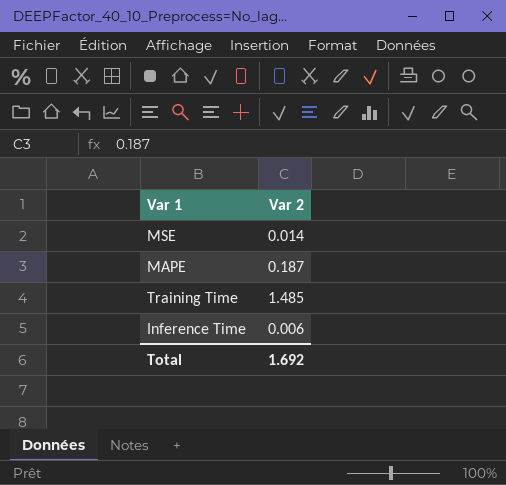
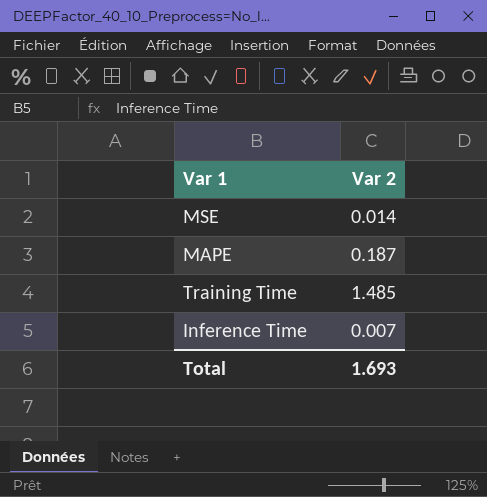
Inference Time | Var 2: 0.006 -> 0.007
Total | Var 2: 1.692 -> 1.693

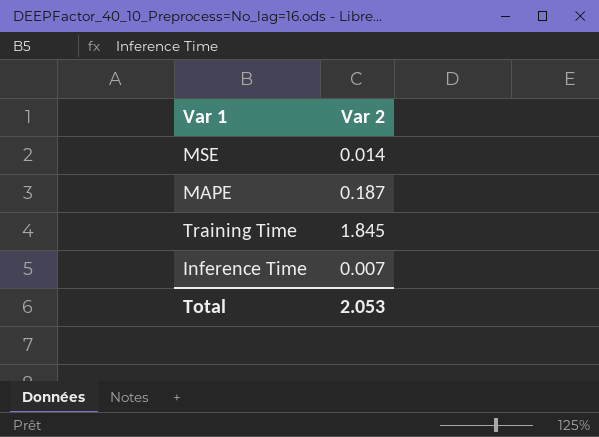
Training Time | Var 2: 1.485 -> 1.845
Total | Var 2: 1.693 -> 2.053

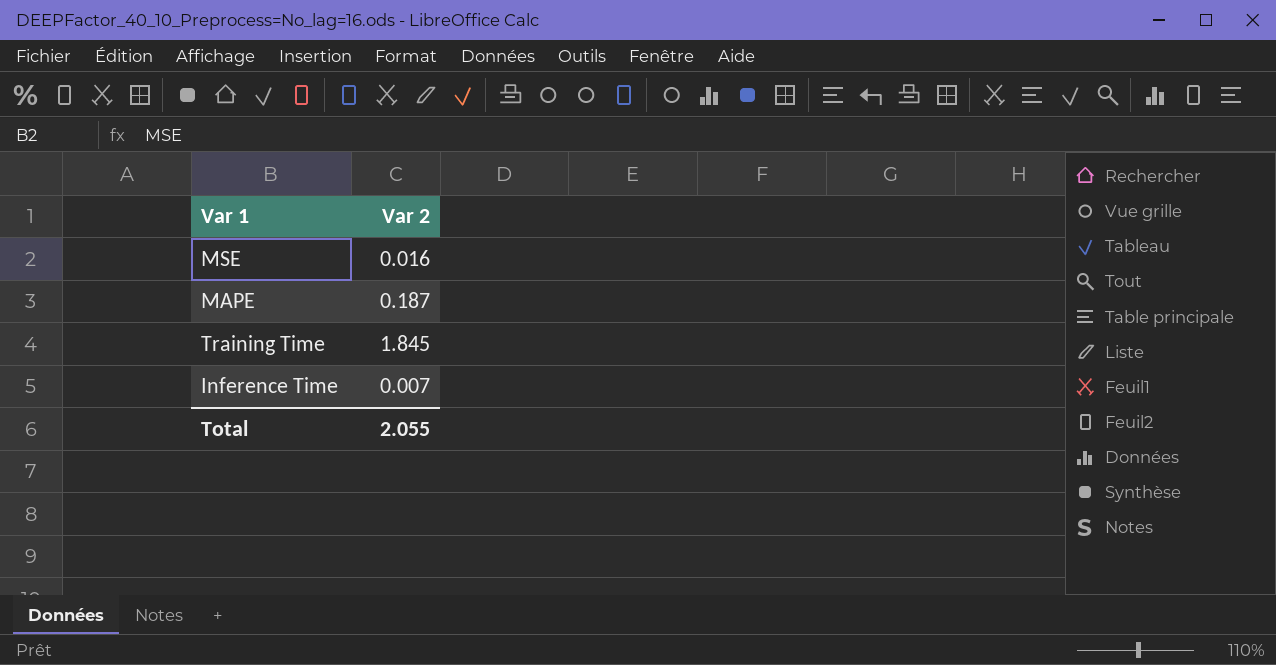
MSE | Var 2: 0.014 -> 0.016
Total | Var 2: 2.053 -> 2.055

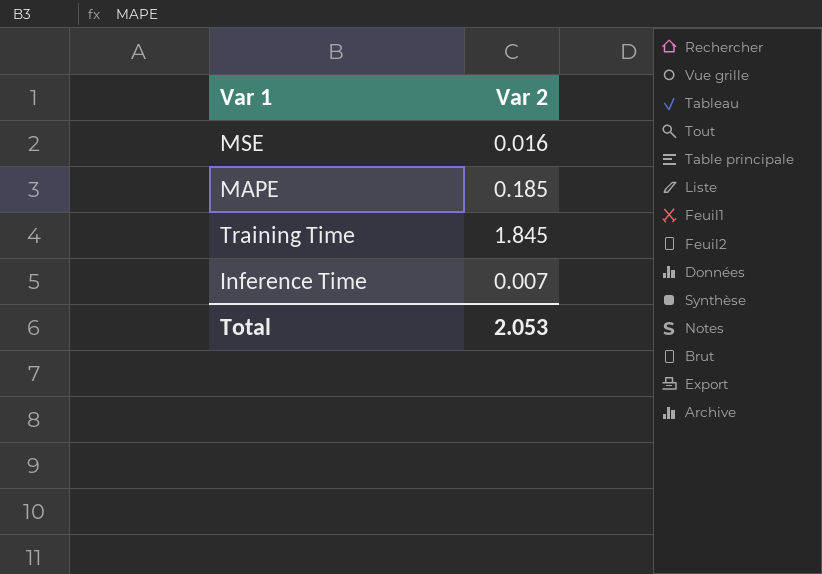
MAPE | Var 2: 0.187 -> 0.185
Total | Var 2: 2.055 -> 2.053

